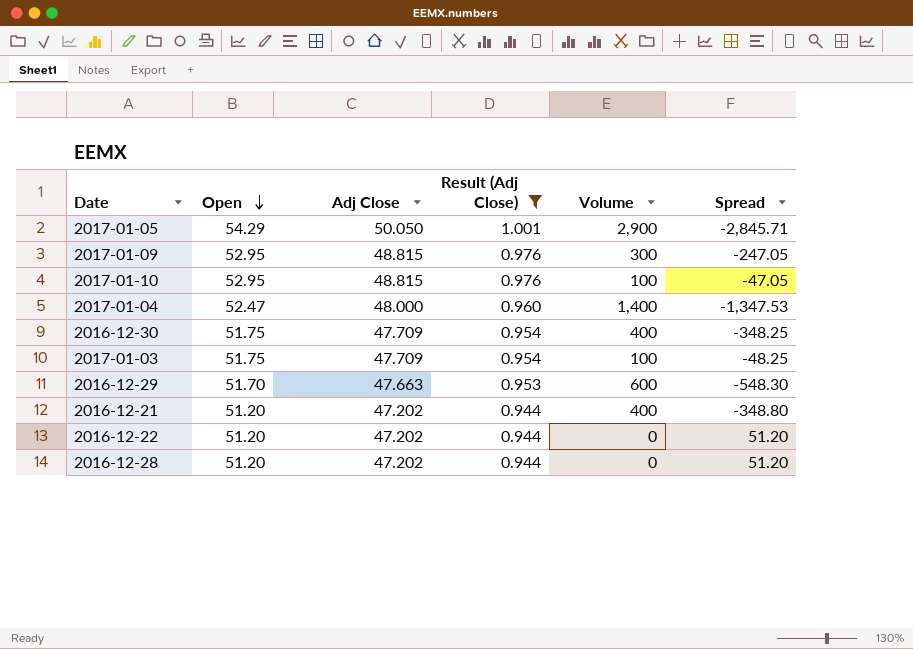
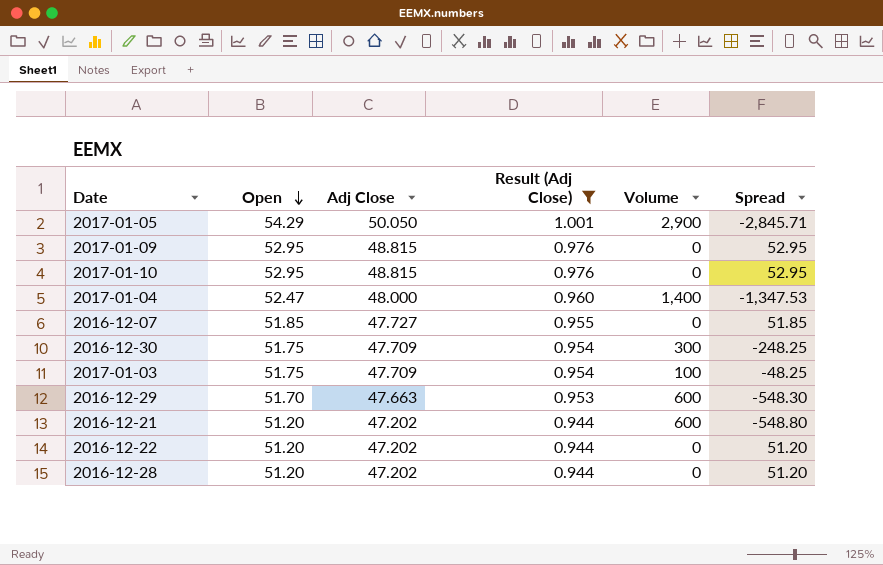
2017-01-09 | Volume: 300 -> 0
2017-01-09 | Spread: -247.05 -> 52.95
2017-01-10 | Volume: 100 -> 0
2017-01-10 | Spread: -47.05 -> 52.95
row 2016-12-07: none -> 51.85 | 47.727 | 0.955 | 0 | 51.85
2016-12-30 | Volume: 400 -> 300
2016-12-30 | Spread: -348.25 -> -248.25
2016-12-21 | Volume: 400 -> 600
2016-12-21 | Spread: -348.80 -> -548.80

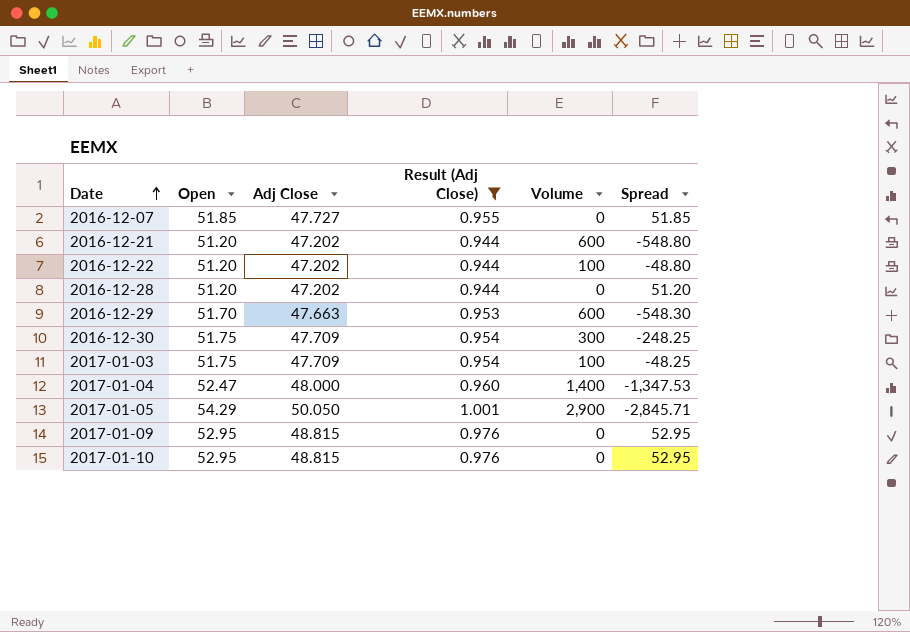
row order: Open descending -> Date ascending
2016-12-22 | Volume: 0 -> 100
2016-12-22 | Spread: 51.20 -> -48.80

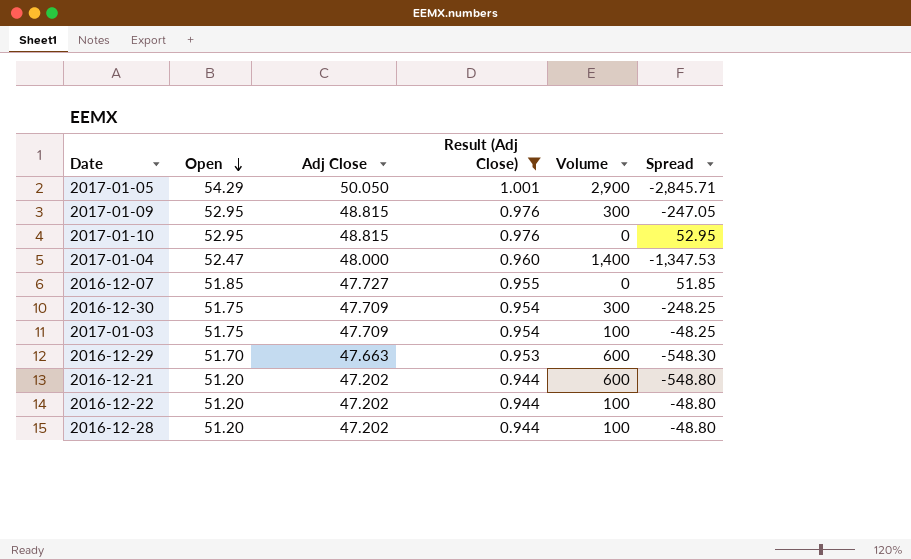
row order: Date ascending -> Open descending
2017-01-09 | Volume: 0 -> 300
2017-01-09 | Spread: 52.95 -> -247.05
2016-12-28 | Volume: 0 -> 100
2016-12-28 | Spread: 51.20 -> -48.80

